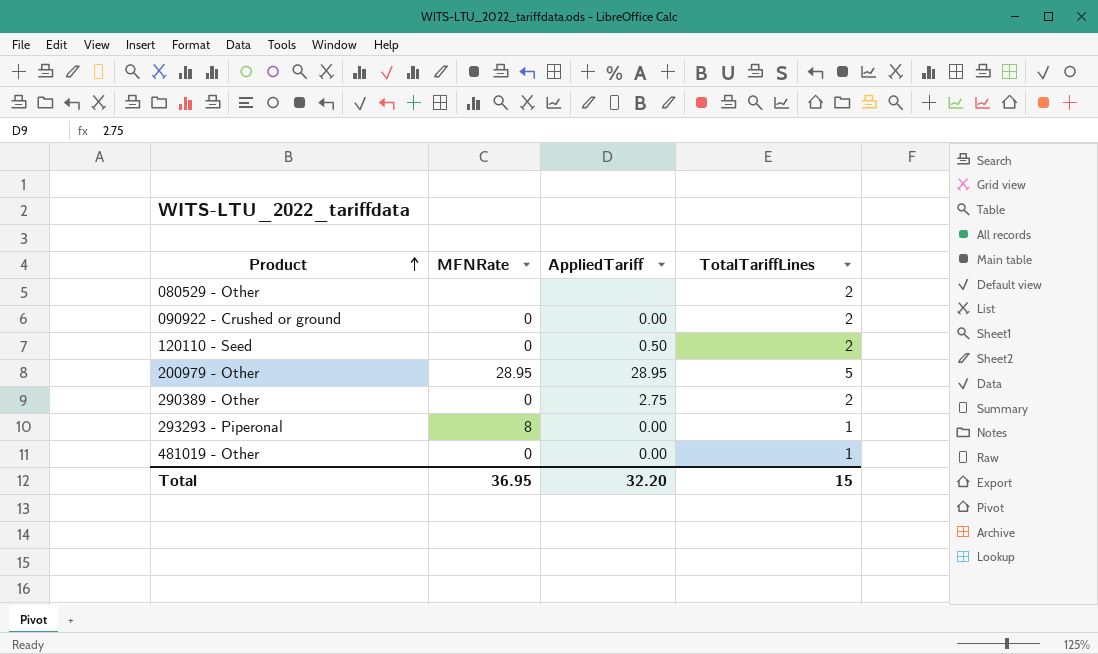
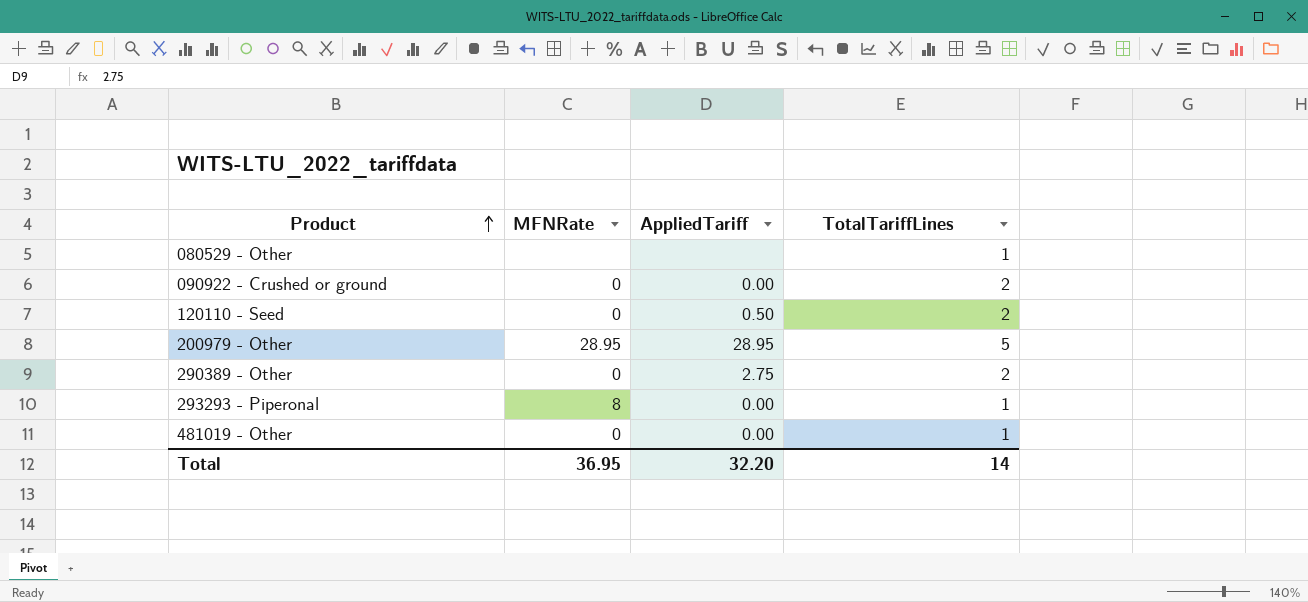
080529 - Other | TotalTariffLines: 2 -> 1
Total | TotalTariffLines: 15 -> 14

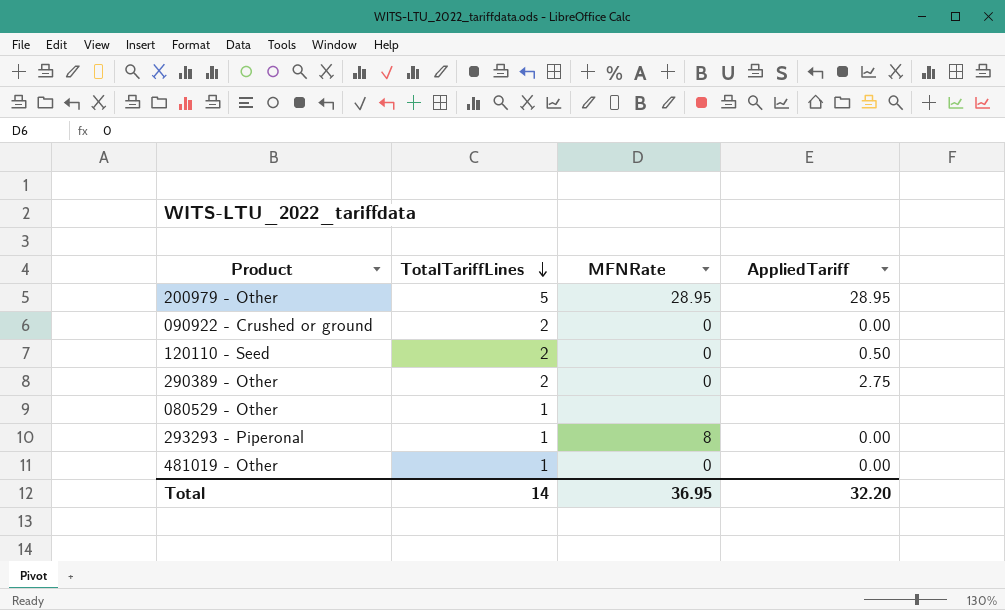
row order: Product ascending -> TotalTariffLines descending
column TotalTariffLines | position: 4 -> 2

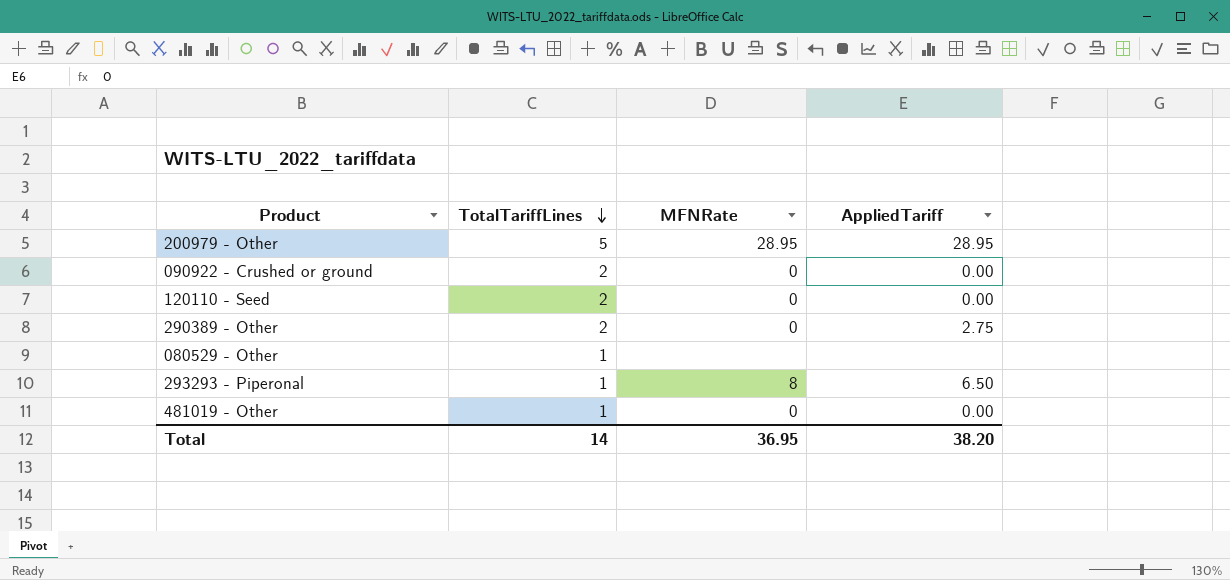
120110 - Seed | AppliedTariff: 0.50 -> 0.00
293293 - Piperonal | AppliedTariff: 0.00 -> 6.50
Total | AppliedTariff: 32.20 -> 38.20

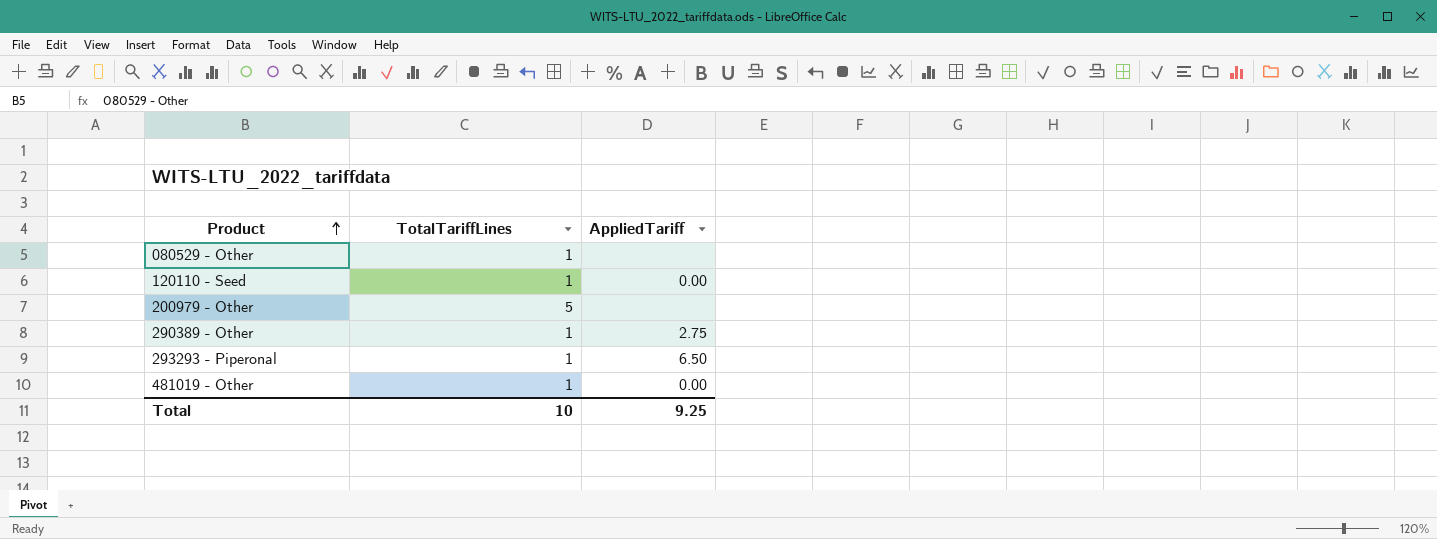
row order: TotalTariffLines descending -> Product ascending
column MFNRate | position: 3 -> none
row 090922 - Crushed or ground: 2 | 0 | 0.00 -> none
120110 - Seed | TotalTariffLines: 2 -> 1
200979 - Other | AppliedTariff: 28.95 -> none
290389 - Other | TotalTariffLines: 2 -> 1
Total | TotalTariffLines: 14 -> 10
Total | AppliedTariff: 38.20 -> 9.25

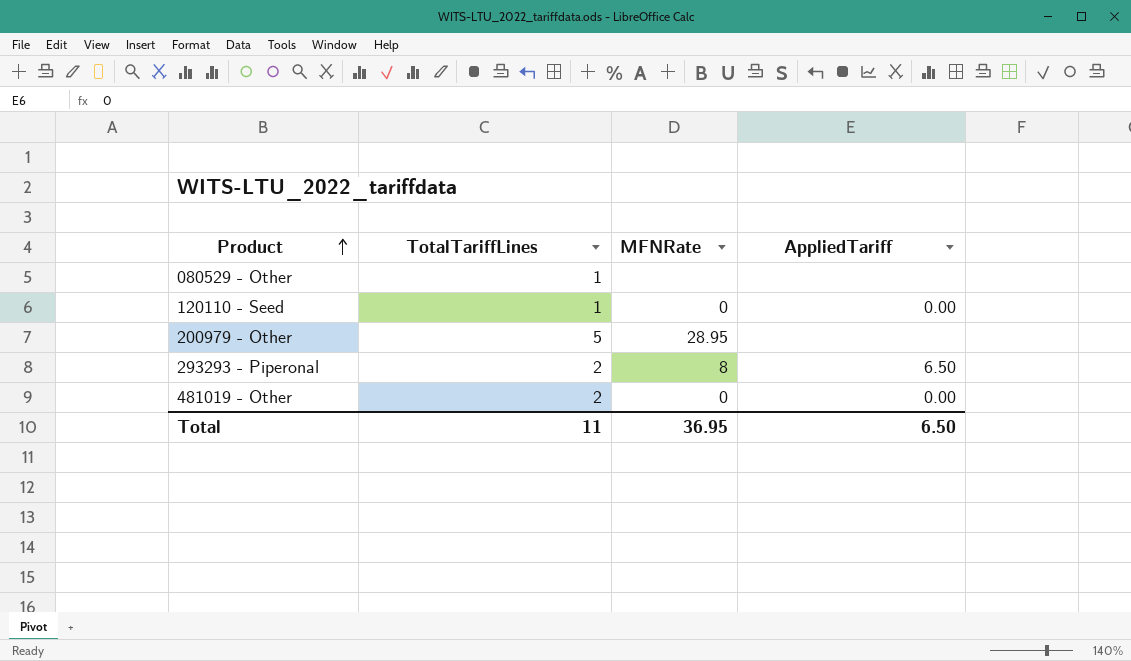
column MFNRate | position: none -> 3
row 290389 - Other: 1 | 2.75 -> none
293293 - Piperonal | TotalTariffLines: 1 -> 2
481019 - Other | TotalTariffLines: 1 -> 2
Total | TotalTariffLines: 10 -> 11
Total | AppliedTariff: 9.25 -> 6.50

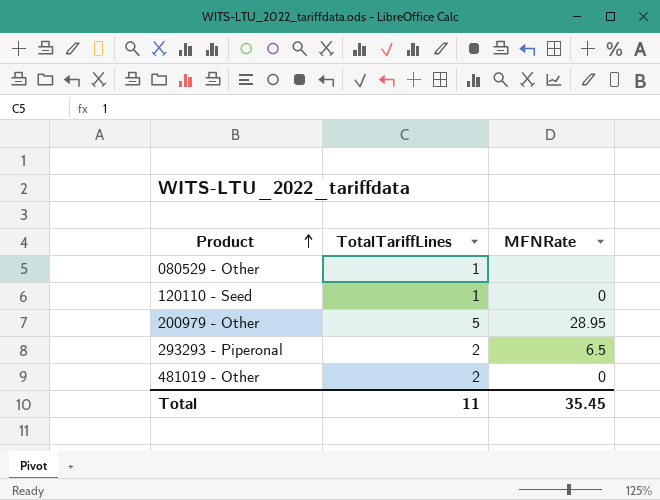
column AppliedTariff | position: 4 -> none
293293 - Piperonal | MFNRate: 8 -> 6.5
Total | MFNRate: 36.95 -> 35.45

